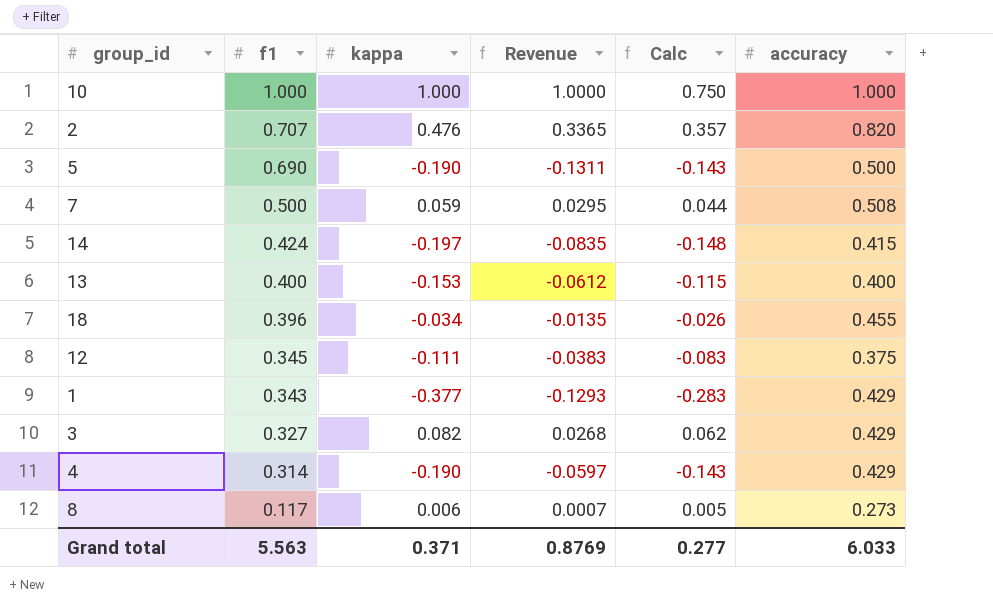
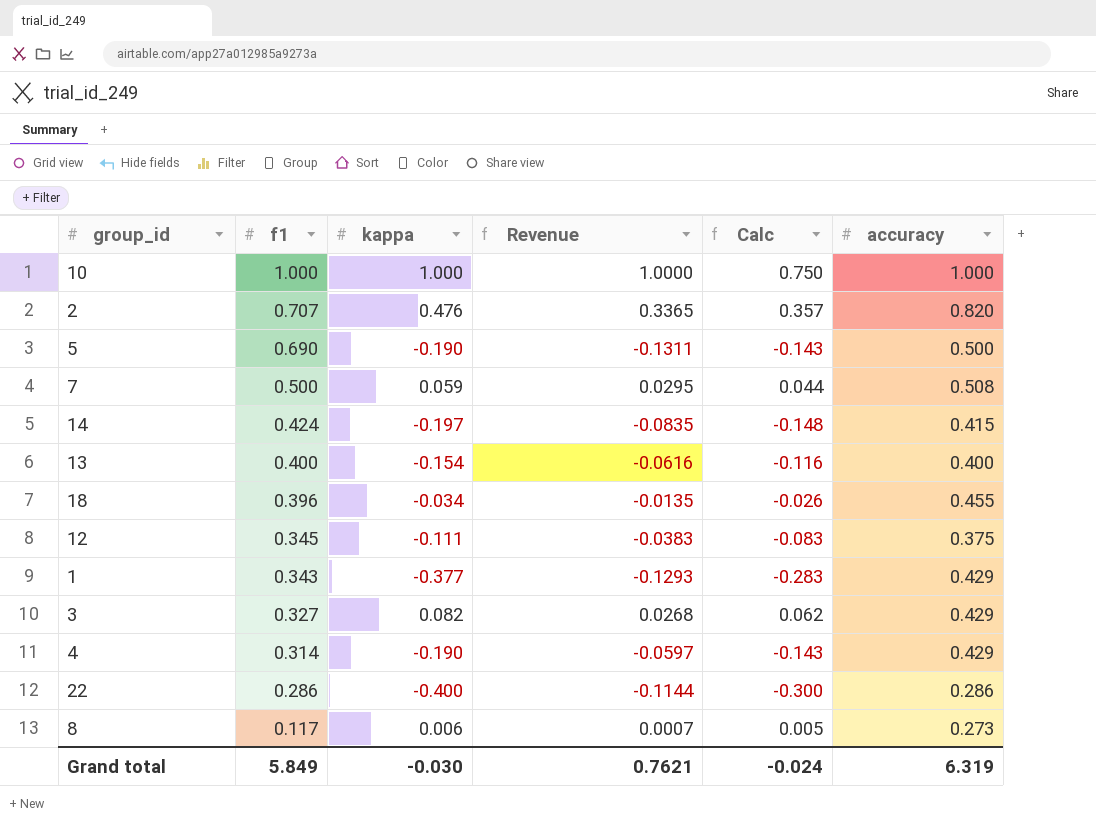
13 | kappa: -0.153 -> -0.154
13 | Revenue: -0.0612 -> -0.0616
13 | Calc: -0.115 -> -0.116
row 22: none -> 0.286 | -0.400 | -0.1144 | -0.300 | 0.286
Grand total | f1: 5.563 -> 5.849
Grand total | kappa: 0.371 -> -0.030
Grand total | Revenue: 0.8769 -> 0.7621
Grand total | Calc: 0.277 -> -0.024
Grand total | accuracy: 6.033 -> 6.319

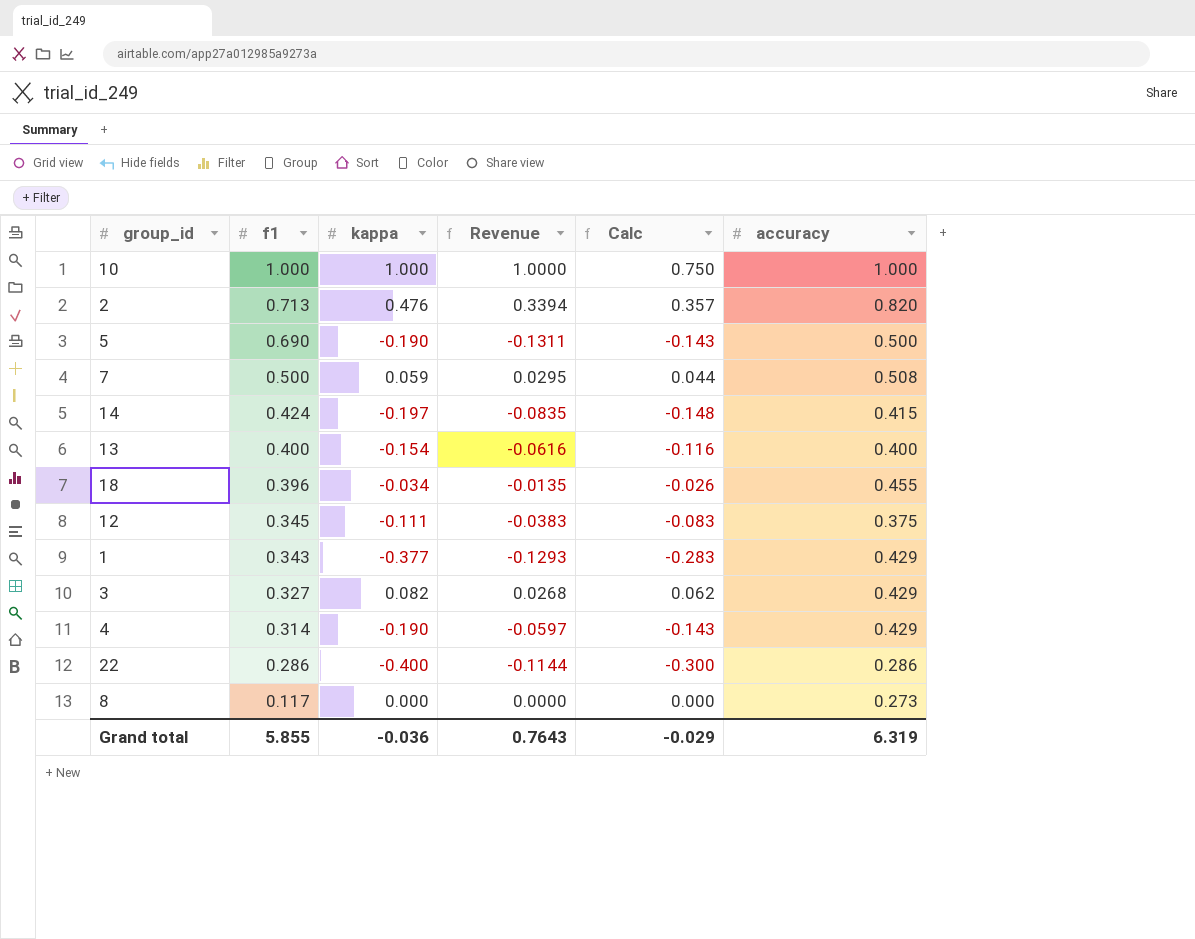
2 | f1: 0.707 -> 0.713
2 | Revenue: 0.3365 -> 0.3394
8 | kappa: 0.006 -> 0.000
8 | Revenue: 0.0007 -> 0.0000
8 | Calc: 0.005 -> 0.000
Grand total | f1: 5.849 -> 5.855
Grand total | kappa: -0.030 -> -0.036
Grand total | Revenue: 0.7621 -> 0.7643
Grand total | Calc: -0.024 -> -0.029

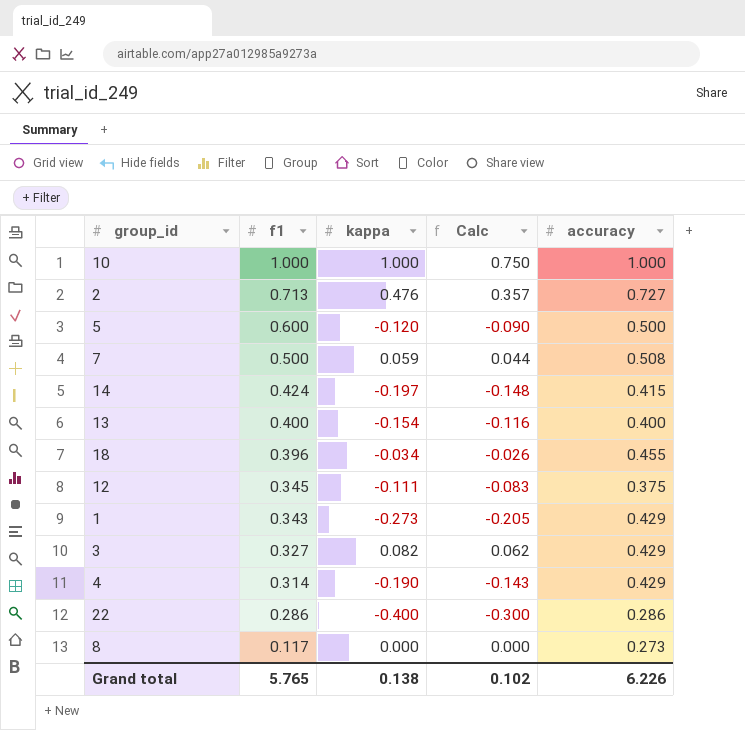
column Revenue | formula: [f1] * [kappa] -> none
2 | accuracy: 0.820 -> 0.727
5 | f1: 0.690 -> 0.600
5 | kappa: -0.190 -> -0.120
5 | Calc: -0.143 -> -0.090
1 | kappa: -0.377 -> -0.273
1 | Calc: -0.283 -> -0.205
Grand total | f1: 5.855 -> 5.765
Grand total | kappa: -0.036 -> 0.138
Grand total | Calc: -0.029 -> 0.102
Grand total | accuracy: 6.319 -> 6.226

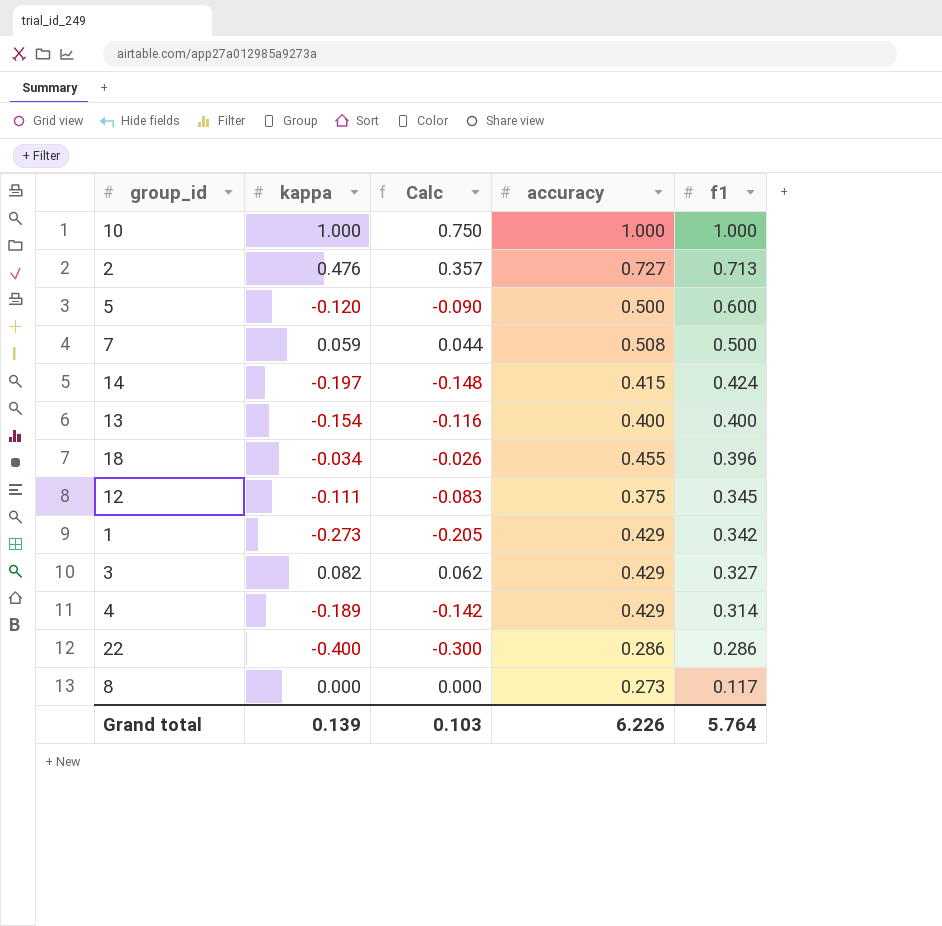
column f1 | position: 2 -> 5
1 | f1: 0.343 -> 0.342
4 | kappa: -0.190 -> -0.189
4 | Calc: -0.143 -> -0.142
Grand total | kappa: 0.138 -> 0.139
Grand total | Calc: 0.102 -> 0.103
Grand total | f1: 5.765 -> 5.764

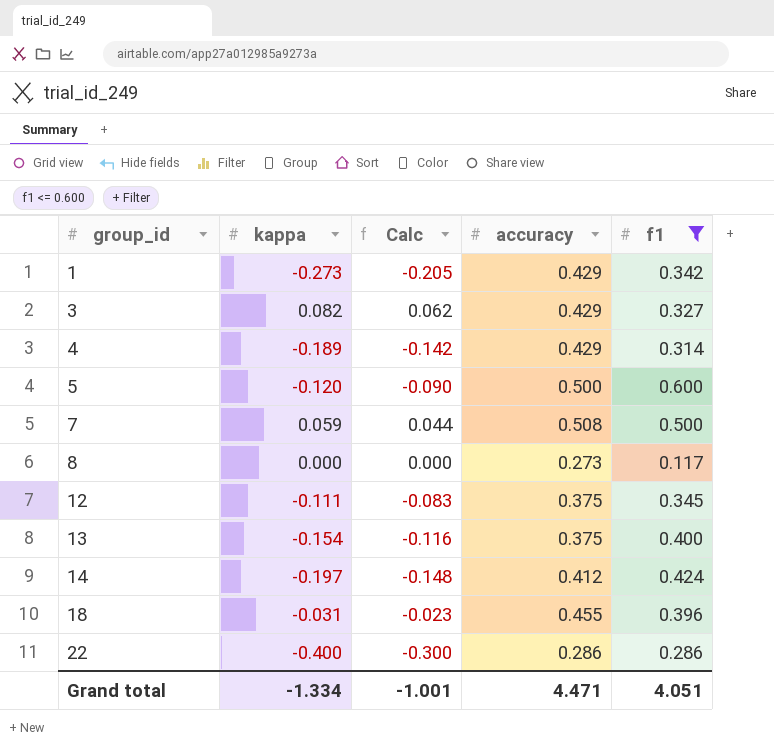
filter: none -> f1 <= 0.600
row order: f1 descending -> group_id ascending
13 | accuracy: 0.400 -> 0.375
14 | accuracy: 0.415 -> 0.412
18 | kappa: -0.034 -> -0.031
18 | Calc: -0.026 -> -0.023
Grand total | kappa: 0.139 -> -1.334
Grand total | Calc: 0.103 -> -1.001
Grand total | accuracy: 6.226 -> 4.471
Grand total | f1: 5.764 -> 4.051

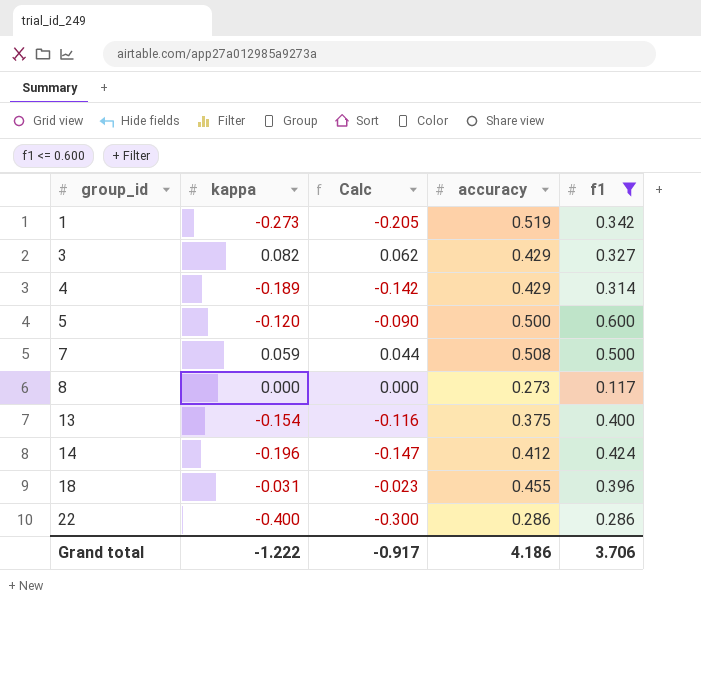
row 12: -0.111 | -0.083 | 0.375 | 0.345 -> none
1 | accuracy: 0.429 -> 0.519
14 | kappa: -0.197 -> -0.196
14 | Calc: -0.148 -> -0.147
Grand total | kappa: -1.334 -> -1.222
Grand total | Calc: -1.001 -> -0.917
Grand total | accuracy: 4.471 -> 4.186
Grand total | f1: 4.051 -> 3.706

